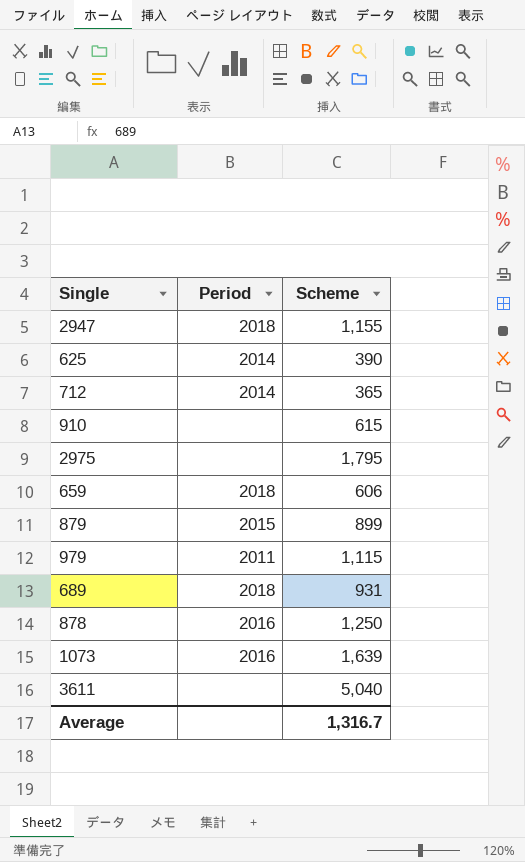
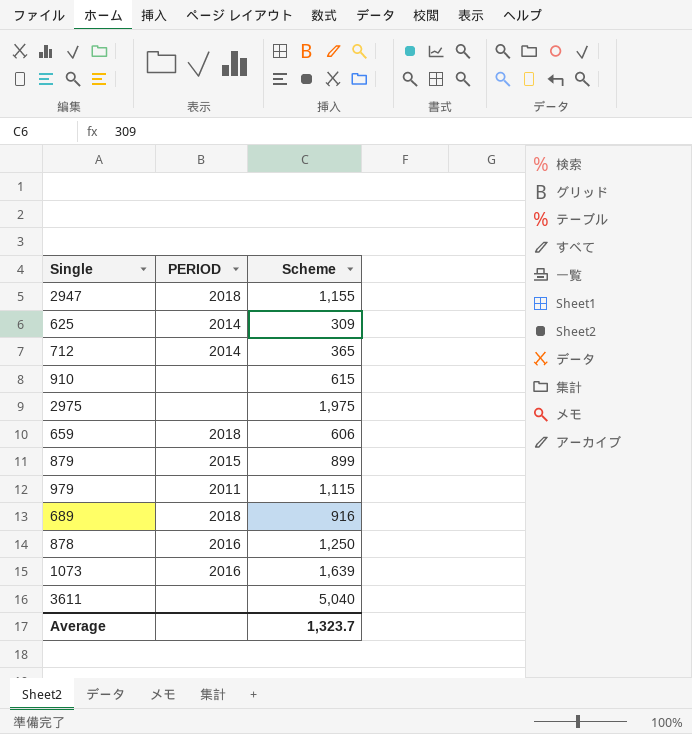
column name: Period -> PERIOD
625 | Scheme: 390 -> 309
2975 | Scheme: 1,795 -> 1,975
689 | Scheme: 931 -> 916
Average | Scheme: 1,316.7 -> 1,323.7

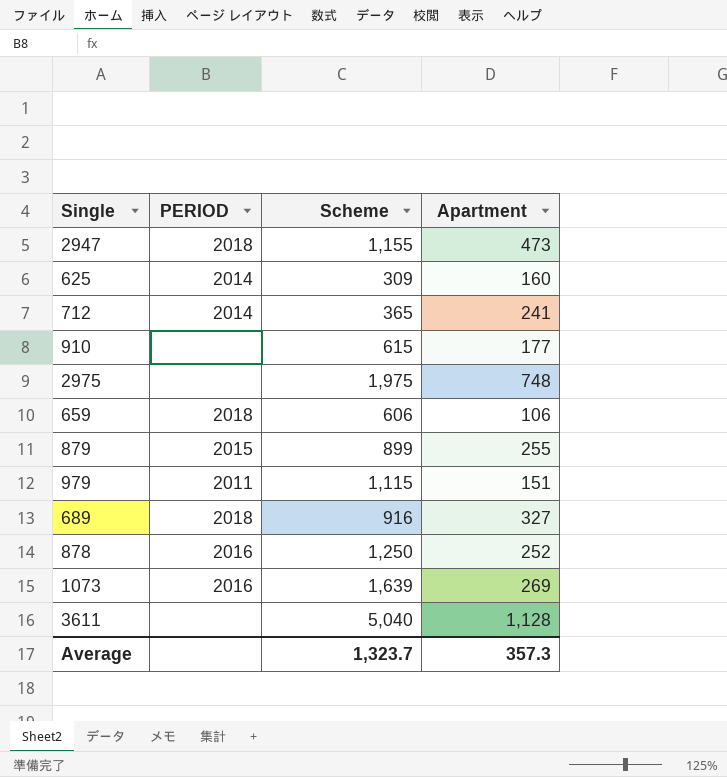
column Apartment | position: none -> 4

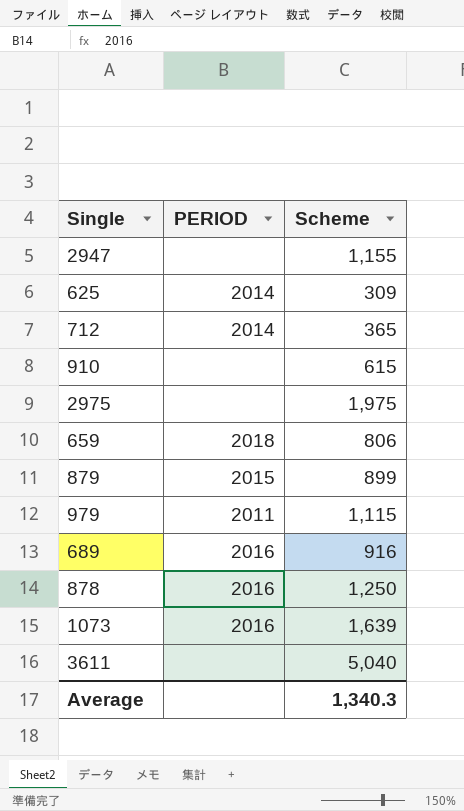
column Apartment | position: 4 -> none
2947 | PERIOD: 2018 -> none
659 | Scheme: 606 -> 806
689 | PERIOD: 2018 -> 2016
Average | Scheme: 1,323.7 -> 1,340.3

